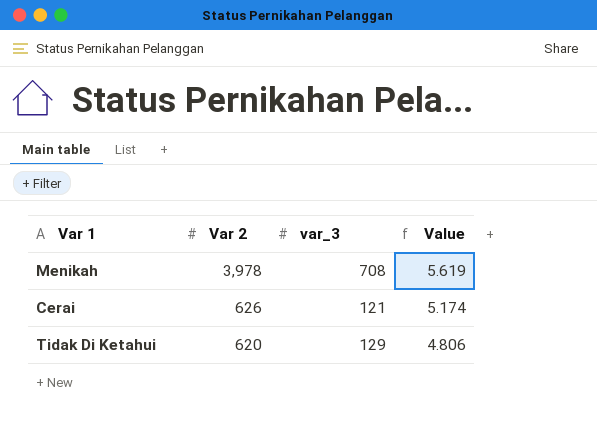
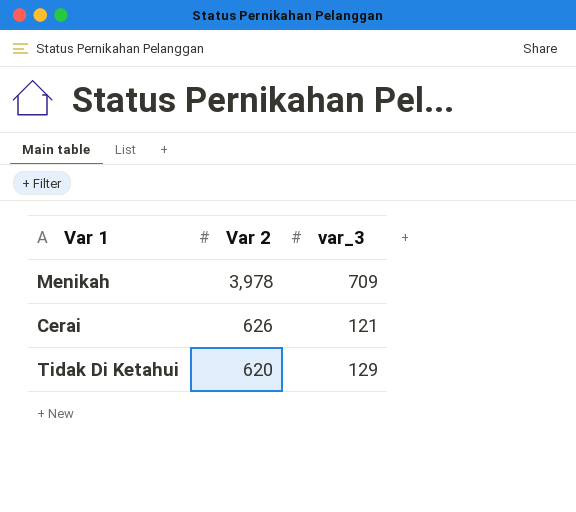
column Value | formula: [Var 2] / [var_3] -> none
Menikah | var_3: 708 -> 709

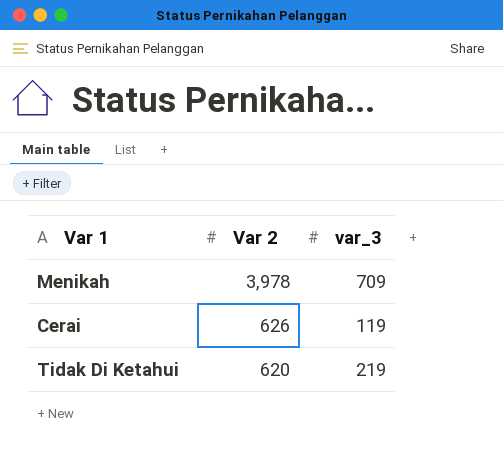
Cerai | var_3: 121 -> 119
Tidak Di Ketahui | var_3: 129 -> 219

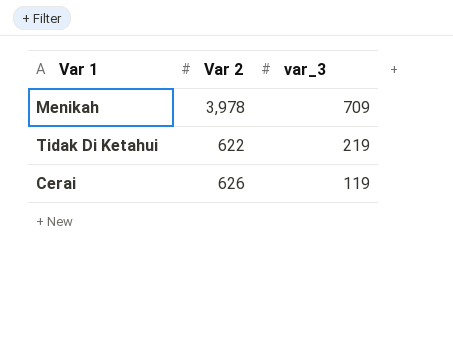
row order: Var 2 descending -> var_3 descending
Tidak Di Ketahui | Var 2: 620 -> 622

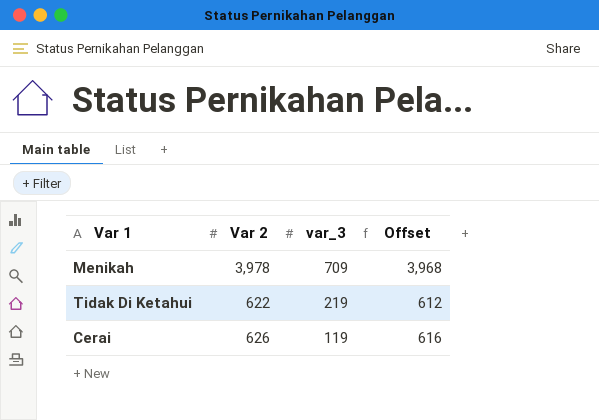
column Offset | formula: none -> [Var 2] - 10

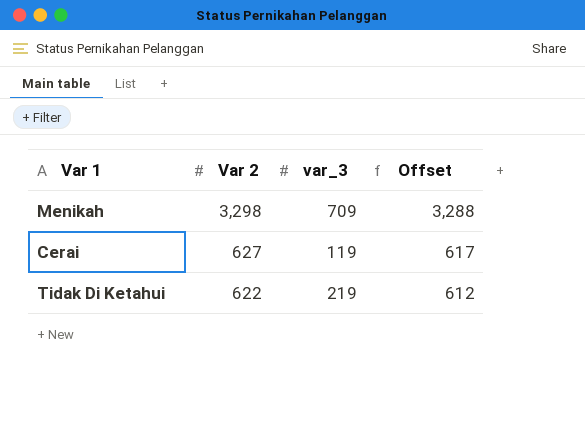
row order: var_3 descending -> Var 2 descending
Menikah | Var 2: 3,978 -> 3,298
Menikah | Offset: 3,968 -> 3,288
Cerai | Var 2: 626 -> 627
Cerai | Offset: 616 -> 617

